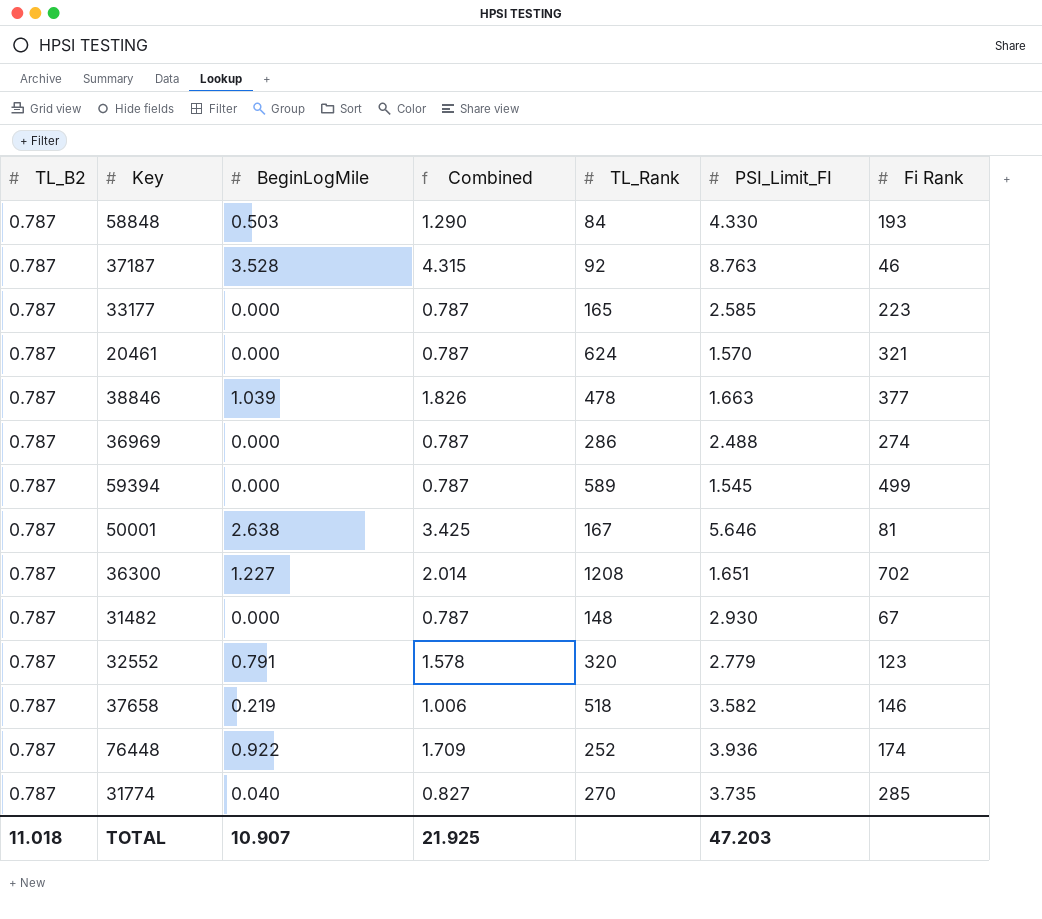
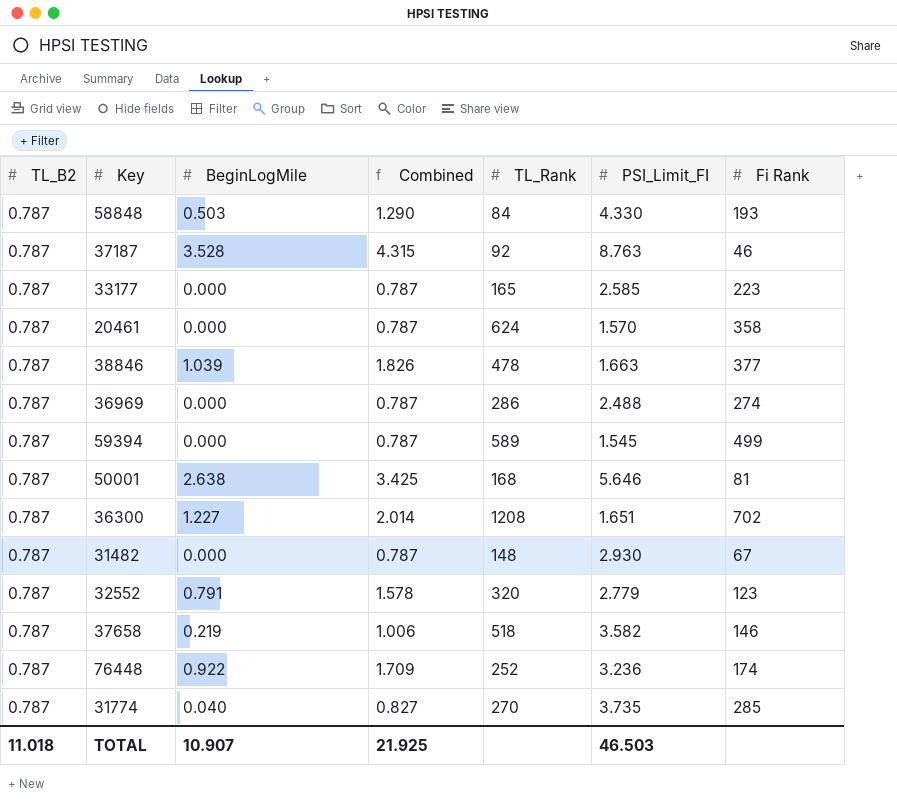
20461 | Fi Rank: 321 -> 358
50001 | TL_Rank: 167 -> 168
76448 | PSI_Limit_FI: 3.936 -> 3.236
TOTAL | PSI_Limit_FI: 47.203 -> 46.503

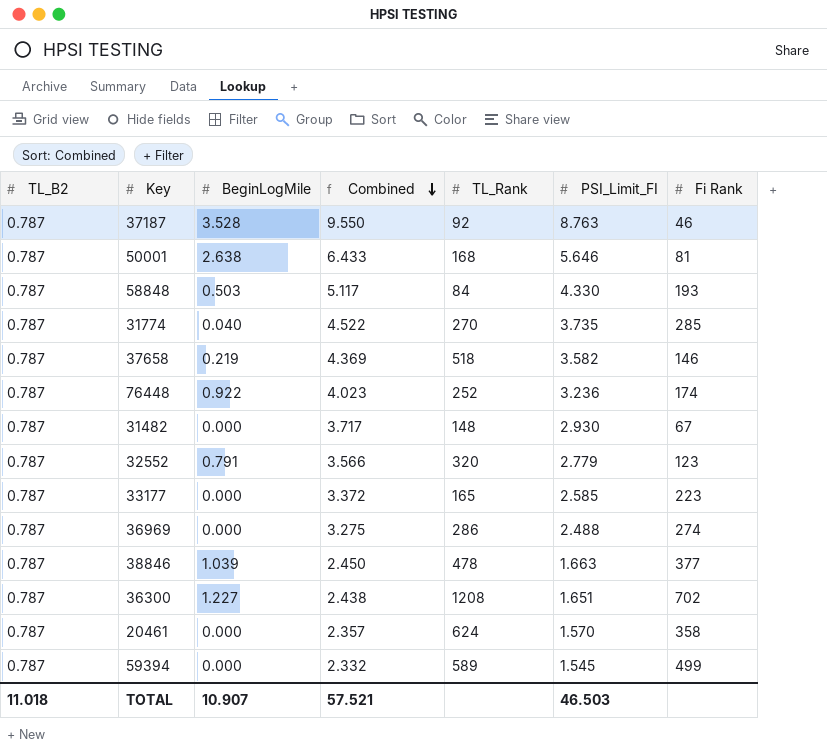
row order: none -> Combined descending
column Combined | formula: [TL_B2] + [BeginLogMile] -> [TL_B2] + [PSI_Limit_FI]
TOTAL | Combined: 21.925 -> 57.521

